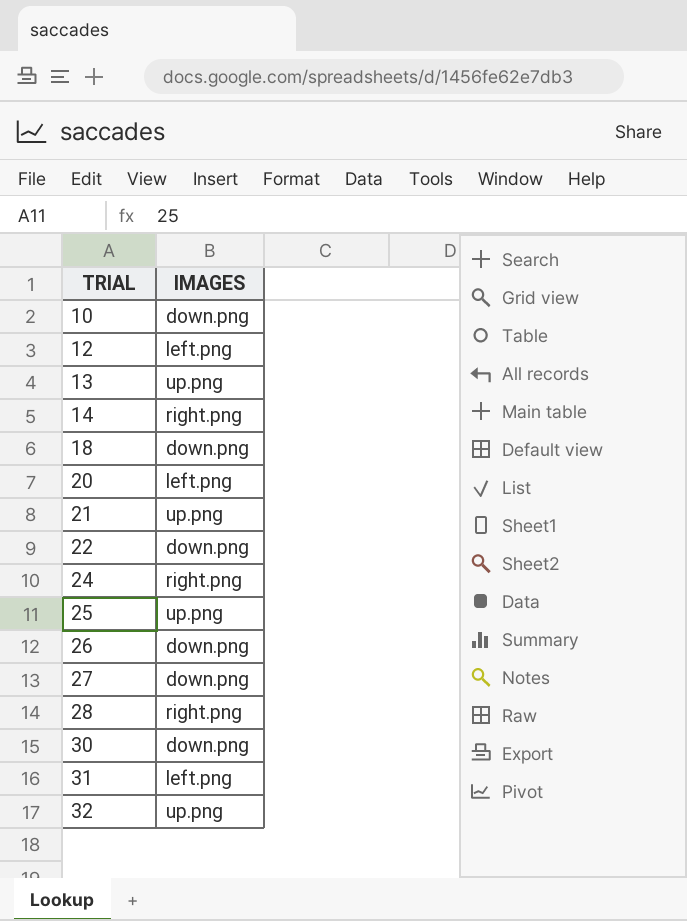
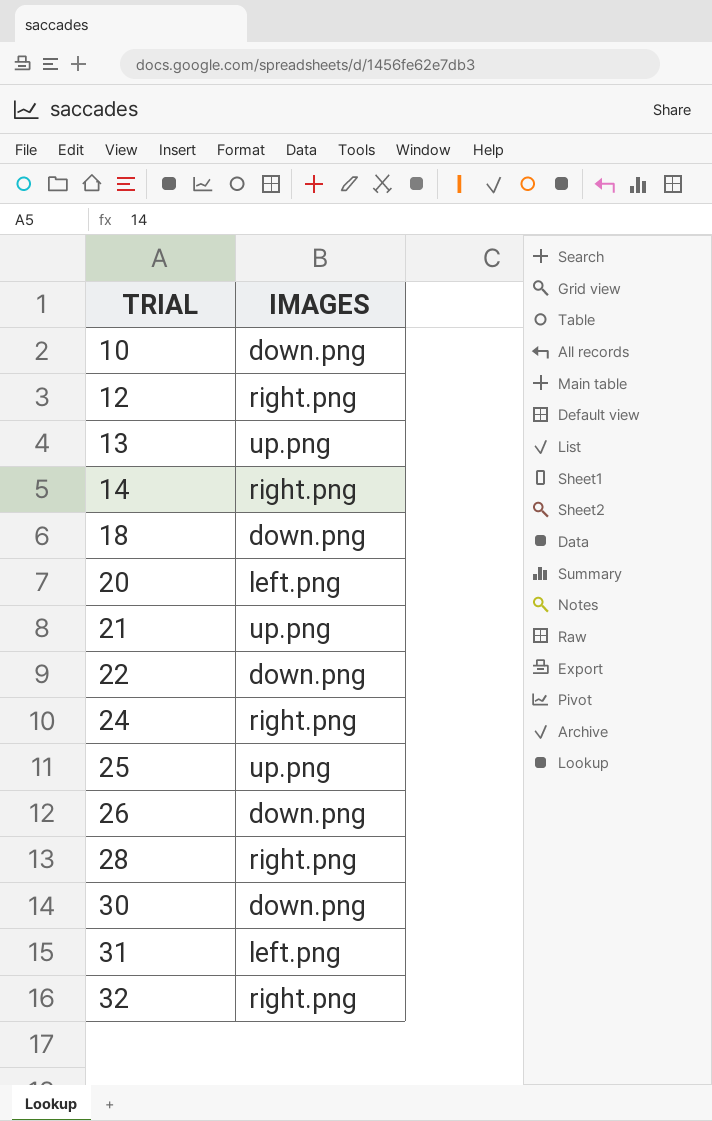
row 27: down.png -> none
12 | IMAGES: left.png -> right.png
32 | IMAGES: up.png -> right.png

